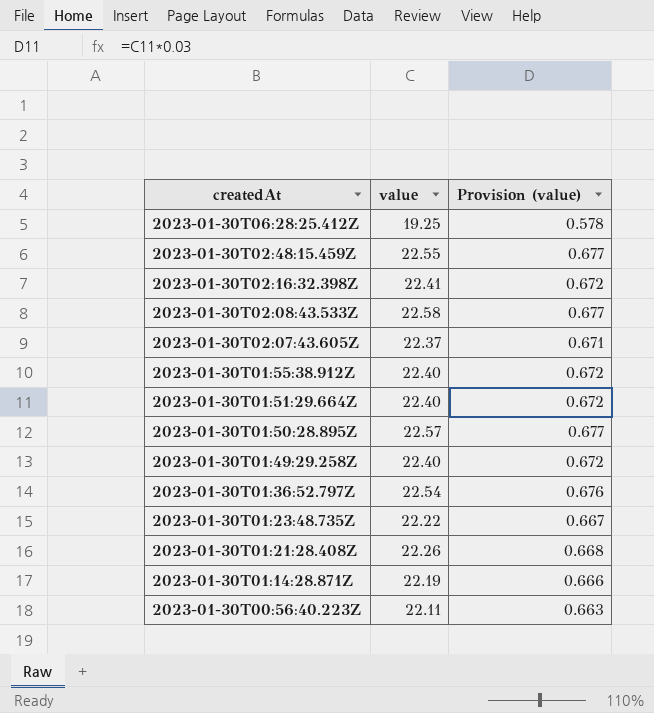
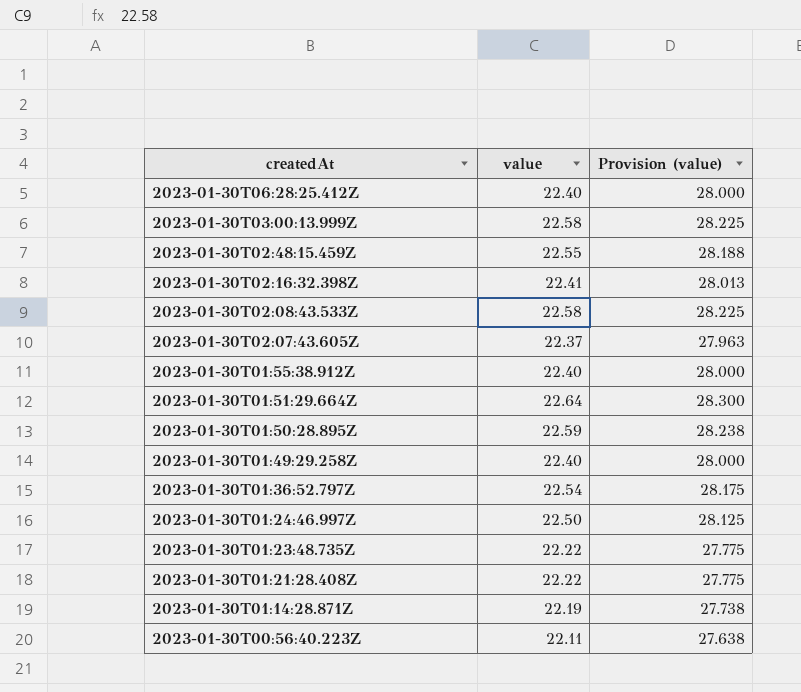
column Provision (value) | formula: [value] * 0.03 -> [value] * 1.25
2023-01-30T06:28:25.412Z | value: 19.25 -> 22.40
row 2023-01-30T03:00:13.999Z: none -> 22.58 | 28.225
2023-01-30T01:51:29.664Z | value: 22.40 -> 22.64
2023-01-30T01:50:28.895Z | value: 22.57 -> 22.59
row 2023-01-30T01:24:46.997Z: none -> 22.50 | 28.125
2023-01-30T01:21:28.408Z | value: 22.26 -> 22.22

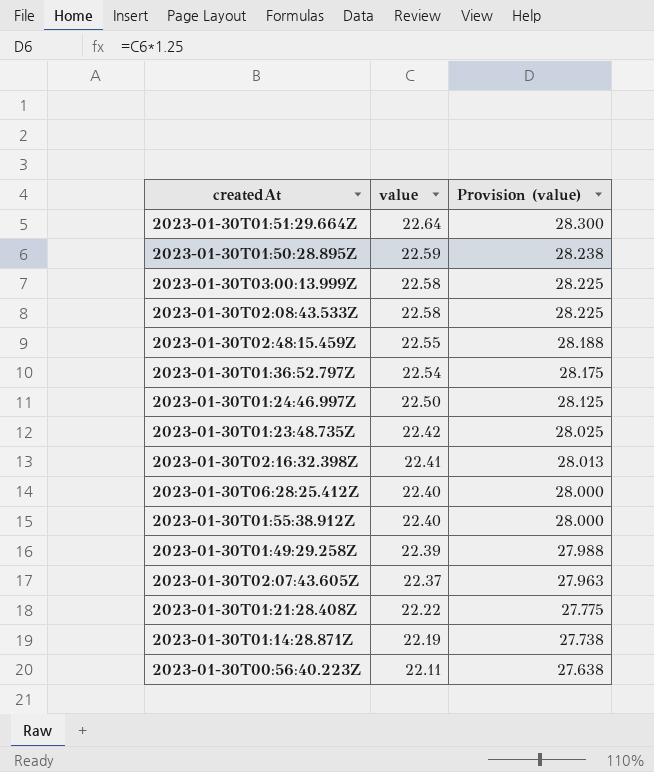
row order: createdAt descending -> value descending
2023-01-30T01:23:48.735Z | value: 22.22 -> 22.42
2023-01-30T01:23:48.735Z | Provision (value): 27.775 -> 28.025
2023-01-30T01:49:29.258Z | value: 22.40 -> 22.39
2023-01-30T01:49:29.258Z | Provision (value): 28.000 -> 27.988

